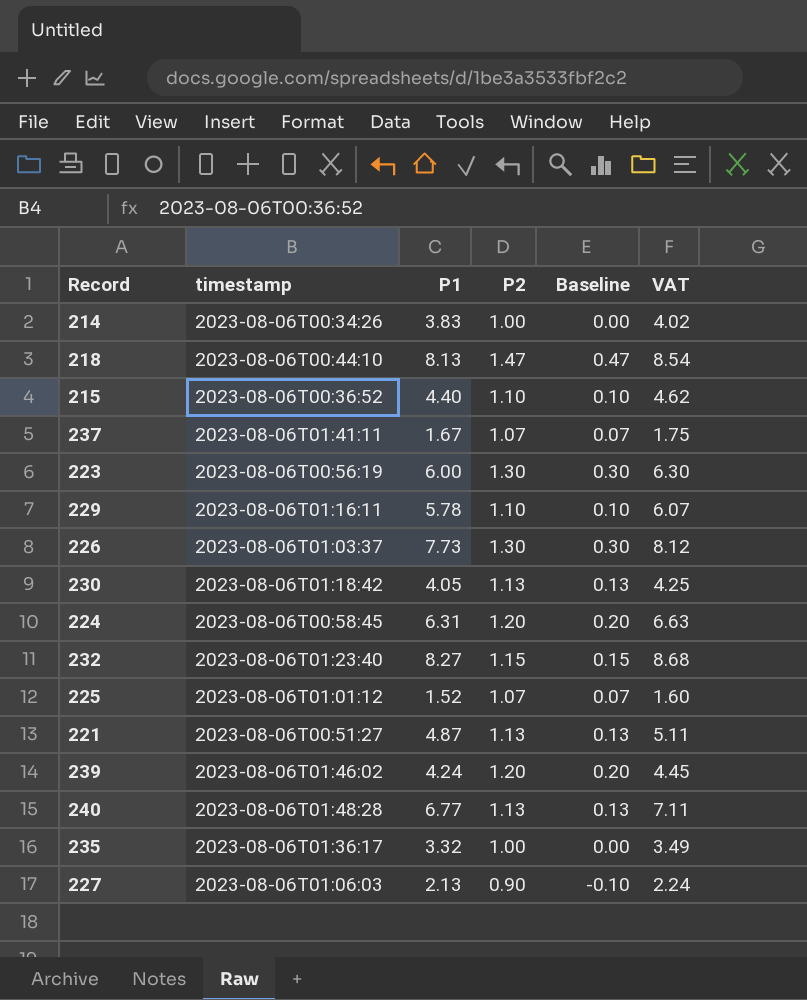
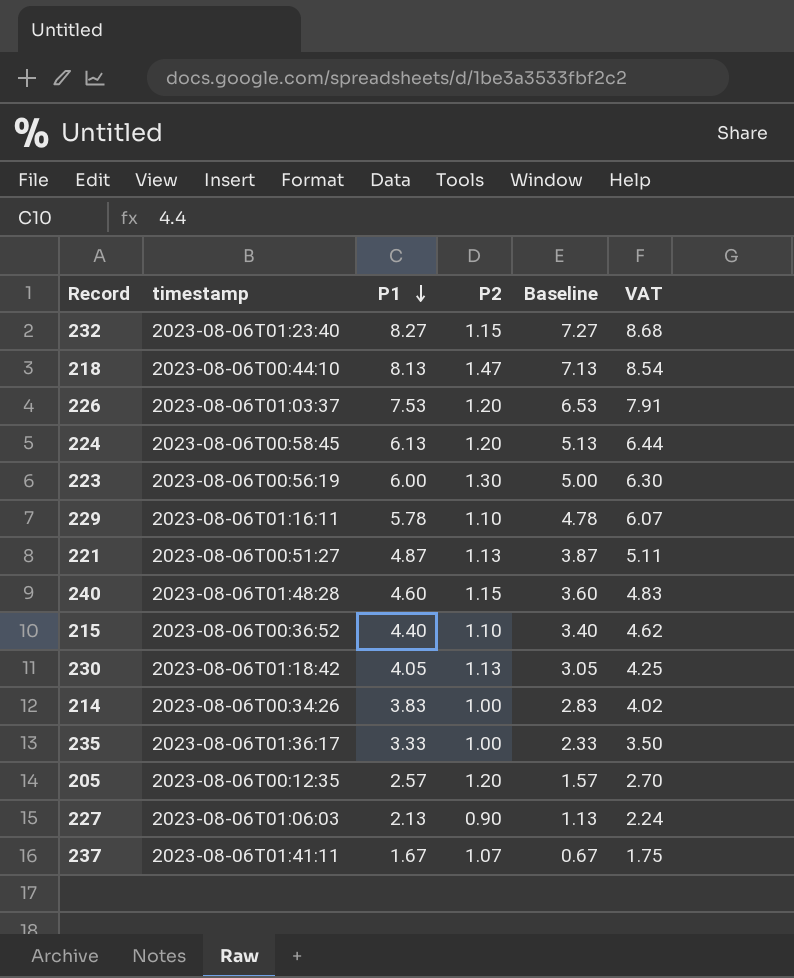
row order: none -> P1 descending
column Baseline | formula: [P2] - 1 -> [P1] - 1
row 225: 2023-08-06T01:01:12 | 1.52 | 1.07 | 0.07 | 1.60 -> none
row 239: 2023-08-06T01:46:02 | 4.24 | 1.20 | 0.20 | 4.45 -> none
226 | P1: 7.73 -> 7.53
226 | P2: 1.30 -> 1.20
226 | VAT: 8.12 -> 7.91
224 | P1: 6.31 -> 6.13
224 | VAT: 6.63 -> 6.44
240 | P1: 6.77 -> 4.60
240 | P2: 1.13 -> 1.15
240 | VAT: 7.11 -> 4.83
235 | P1: 3.32 -> 3.33
235 | VAT: 3.49 -> 3.50
row 205: none -> 2023-08-06T00:12:35 | 2.57 | 1.20 | 1.57 | 2.70

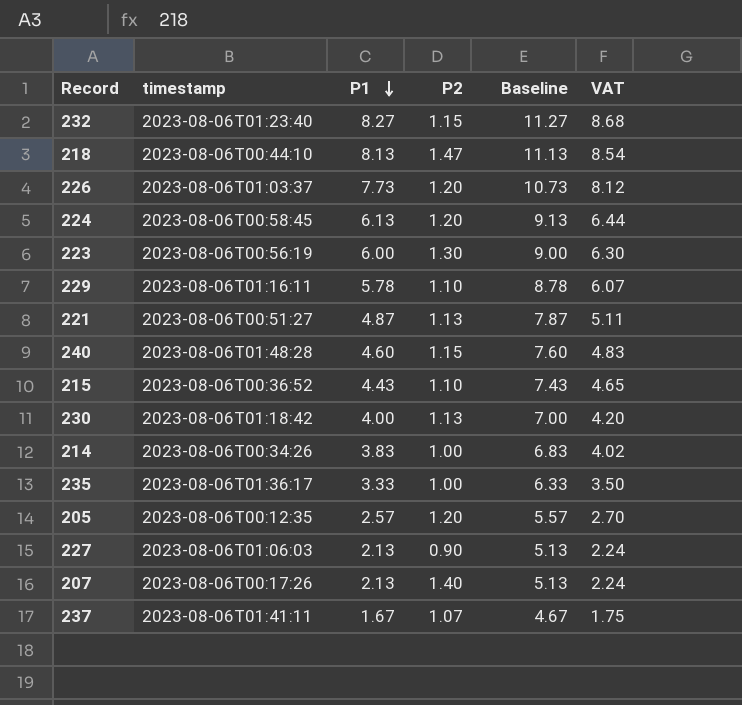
column Baseline | formula: [P1] - 1 -> [P1] + 3
226 | P1: 7.53 -> 7.73
226 | VAT: 7.91 -> 8.12
215 | P1: 4.40 -> 4.43
215 | VAT: 4.62 -> 4.65
230 | P1: 4.05 -> 4.00
230 | VAT: 4.25 -> 4.20
row 207: none -> 2023-08-06T00:17:26 | 2.13 | 1.40 | 5.13 | 2.24

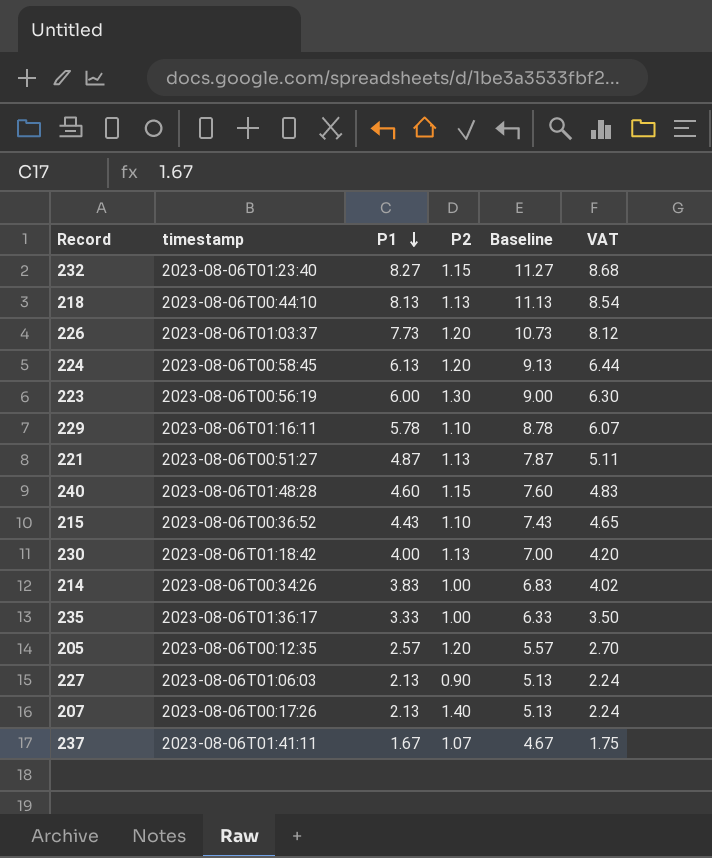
218 | P2: 1.47 -> 1.13

